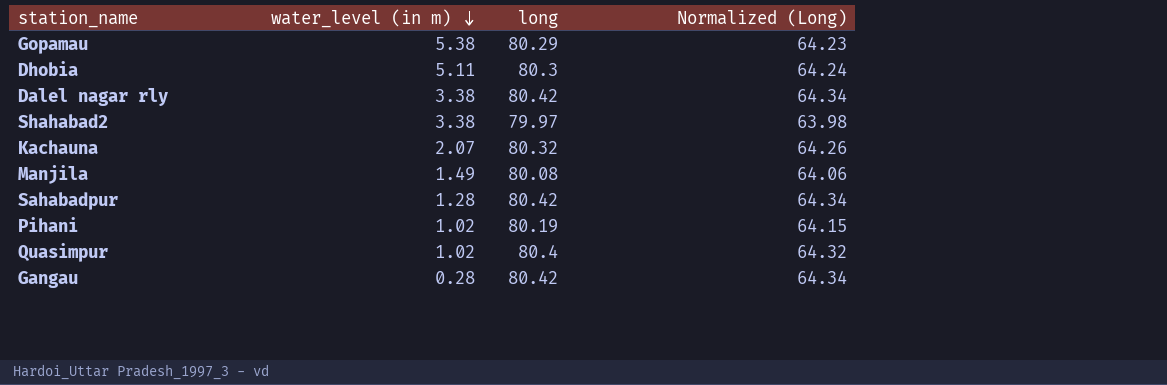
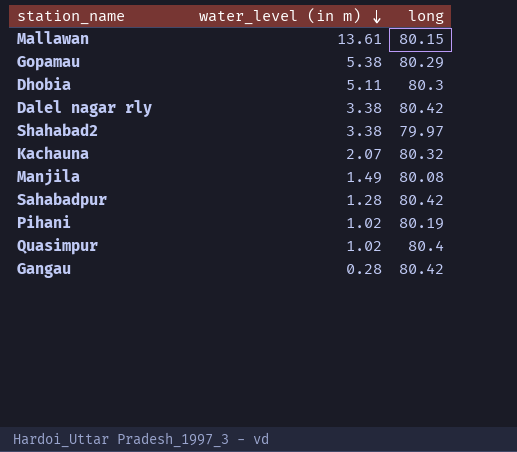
column Normalized (Long) | formula: [long] * 0.8 -> none
row Mallawan: none -> 13.61 | 80.15

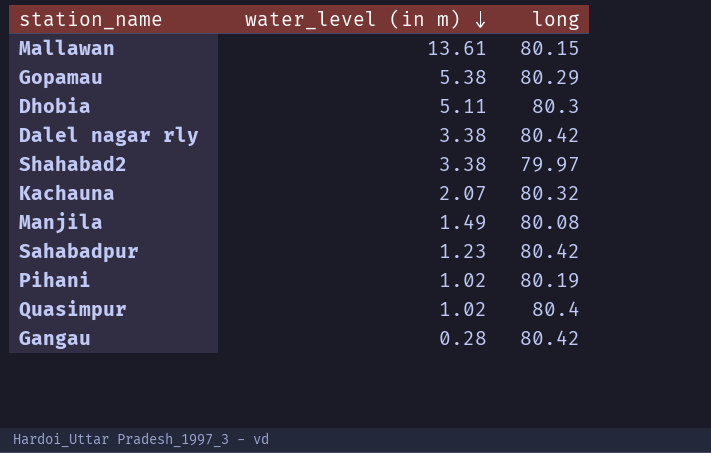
Sahabadpur | water_level (in m): 1.28 -> 1.23

